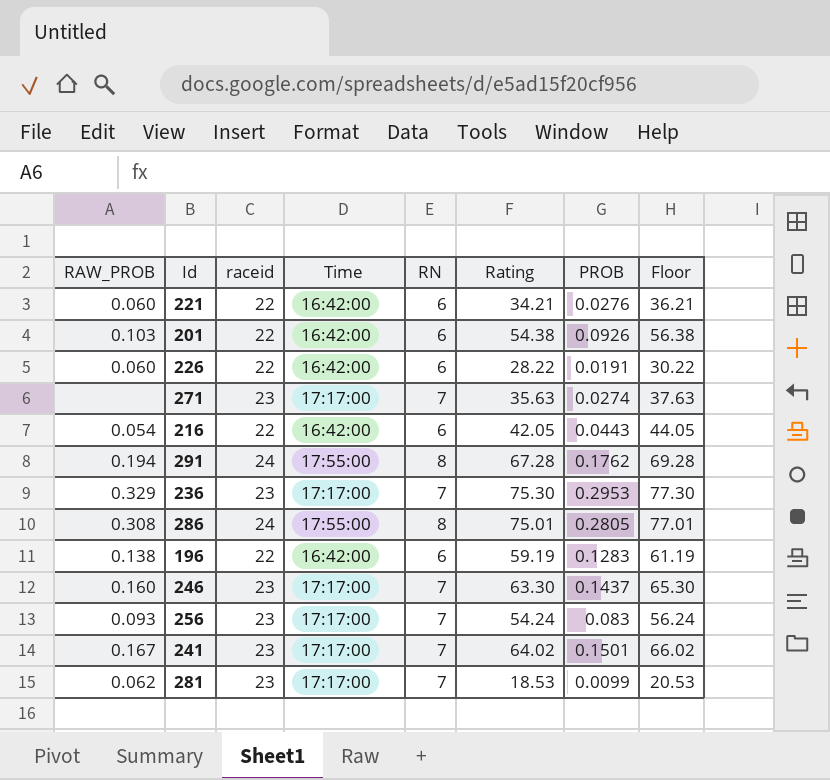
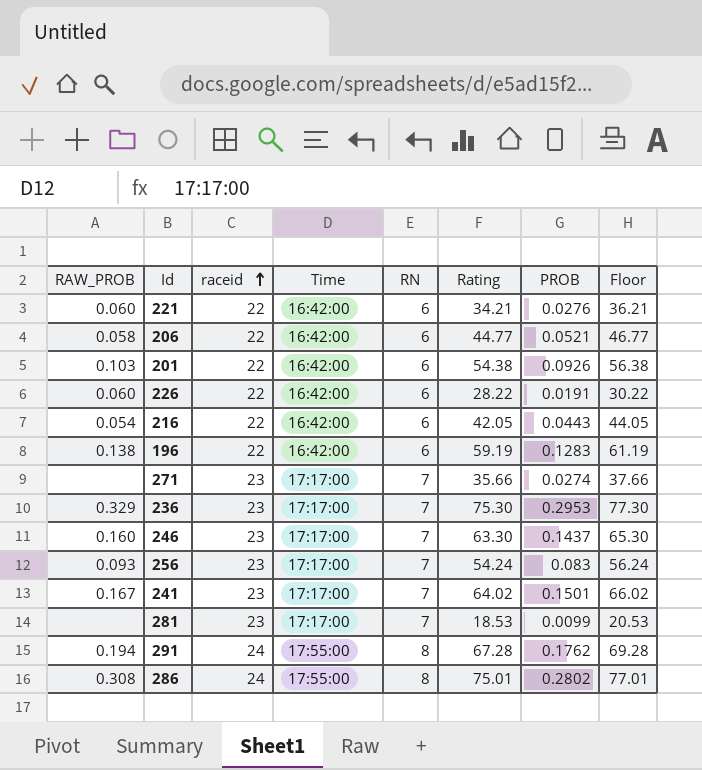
row order: none -> raceid ascending
row 206: none -> 0.058 | 22 | 16:42:00 | 6 | 44.77 | 0.0521 | 46.77
271 | Rating: 35.63 -> 35.66
271 | Floor: 37.63 -> 37.66
281 | RAW_PROB: 0.062 -> none
286 | PROB: 0.2805 -> 0.2802

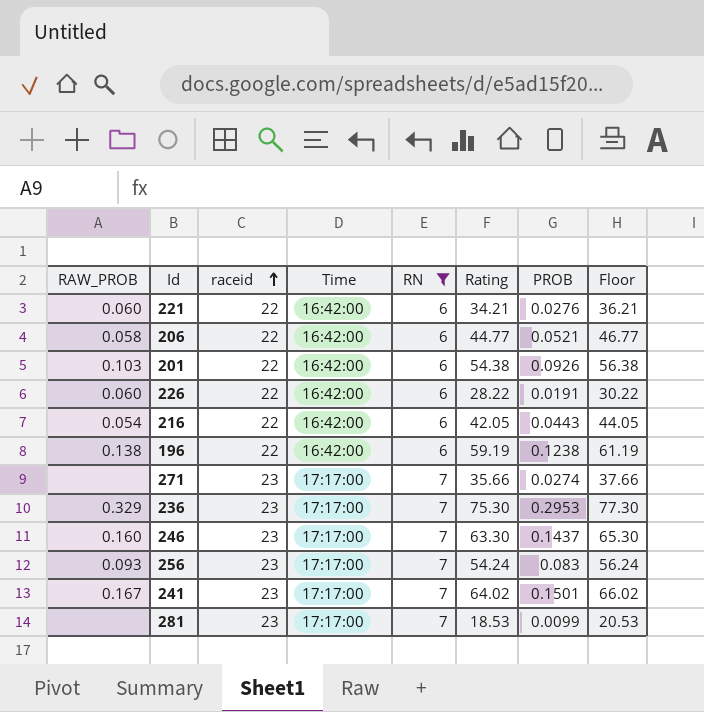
filter: none -> RN != 8
196 | PROB: 0.1283 -> 0.1238

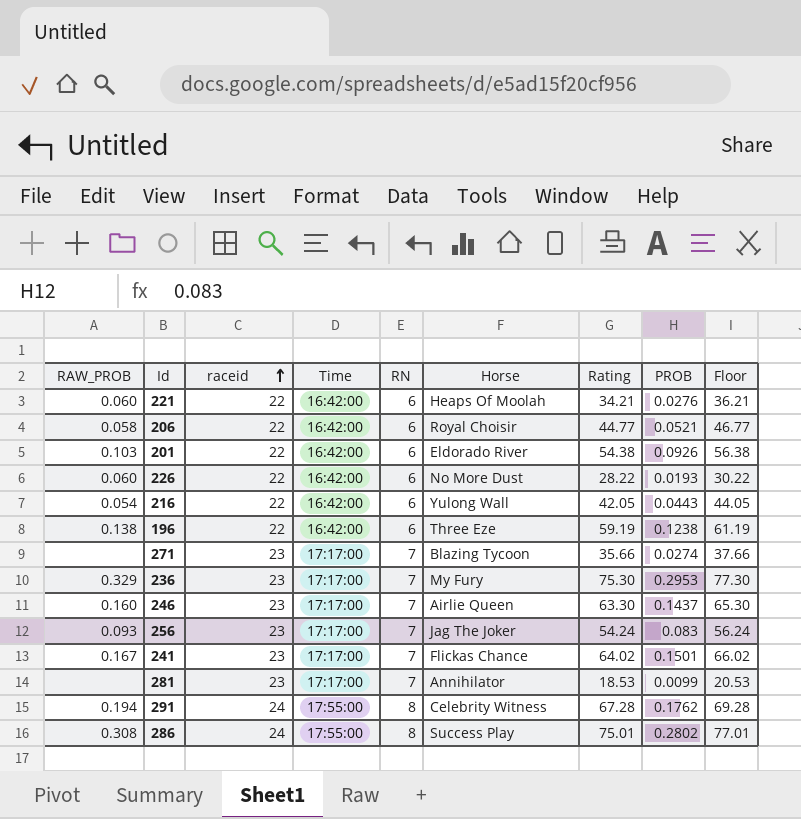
filter: RN != 8 -> none
column Horse | position: none -> 6
226 | PROB: 0.0191 -> 0.0193

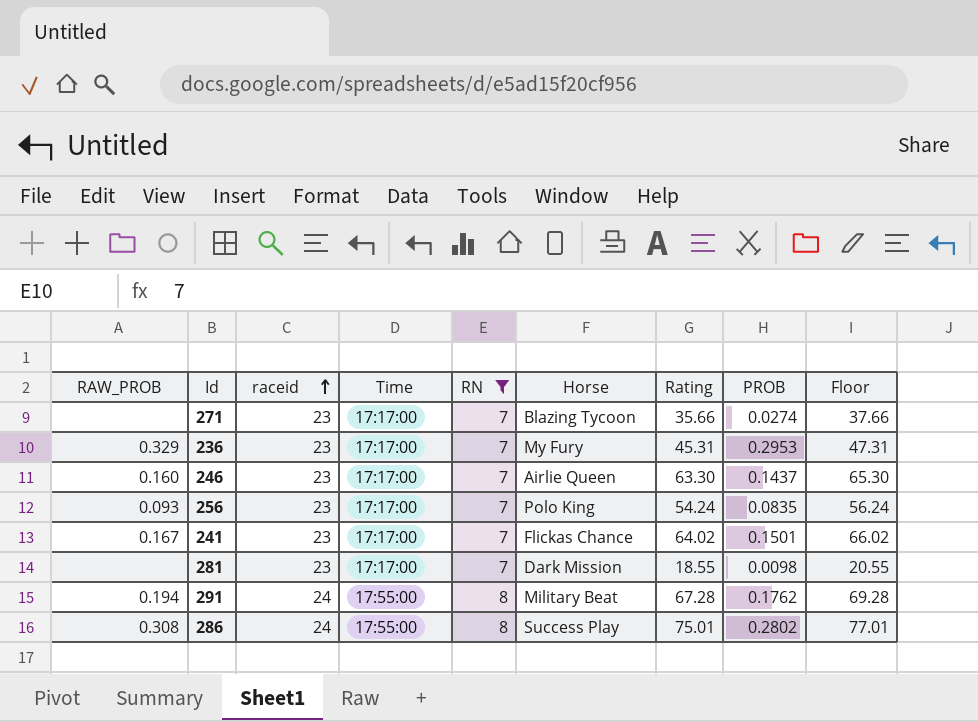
filter: none -> RN != 6
236 | Rating: 75.30 -> 45.31
236 | Floor: 77.30 -> 47.31
256 | Horse: Jag The Joker -> Polo King
256 | PROB: 0.083 -> 0.0835
281 | Horse: Annihilator -> Dark Mission
281 | Rating: 18.53 -> 18.55
281 | PROB: 0.0099 -> 0.0098
281 | Floor: 20.53 -> 20.55
291 | Horse: Celebrity Witness -> Military Beat

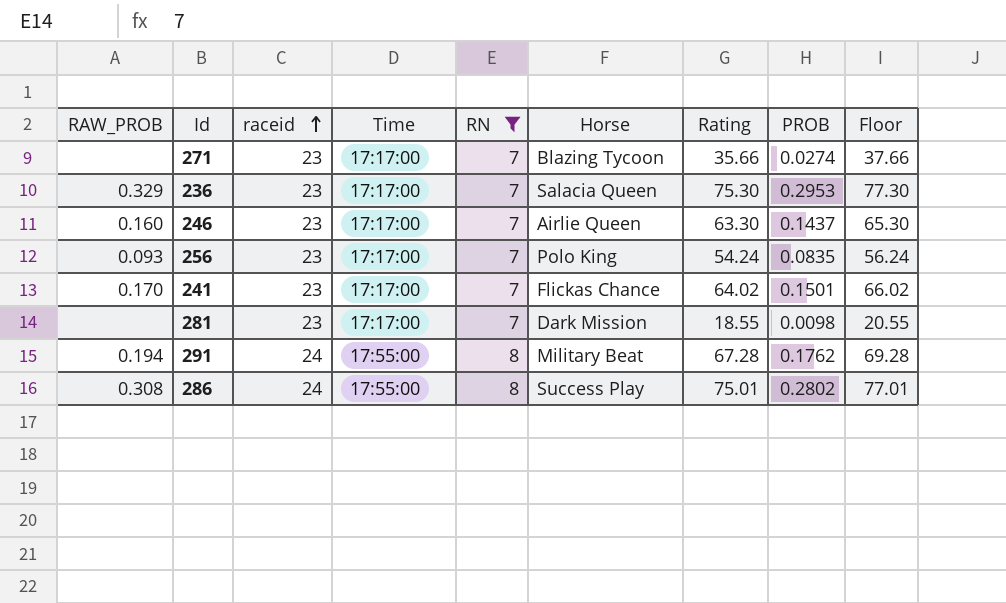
236 | Horse: My Fury -> Salacia Queen
236 | Rating: 45.31 -> 75.30
236 | Floor: 47.31 -> 77.30
241 | RAW_PROB: 0.167 -> 0.170

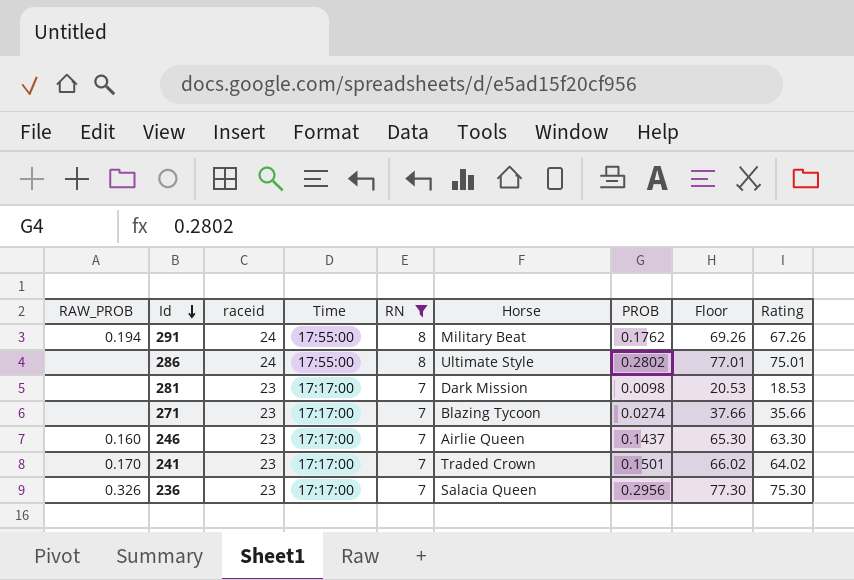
row order: raceid ascending -> Id descending
column Rating | position: 7 -> 9
row 256: 0.093 | 23 | 17:17:00 | 7 | Polo King | 54.24 | 0.0835 | 56.24 -> none
291 | Floor: 69.28 -> 69.26
291 | Rating: 67.28 -> 67.26
286 | RAW_PROB: 0.308 -> none
286 | Horse: Success Play -> Ultimate Style
281 | Floor: 20.55 -> 20.53
281 | Rating: 18.55 -> 18.53
241 | Horse: Flickas Chance -> Traded Crown
236 | RAW_PROB: 0.329 -> 0.326
236 | PROB: 0.2953 -> 0.2956

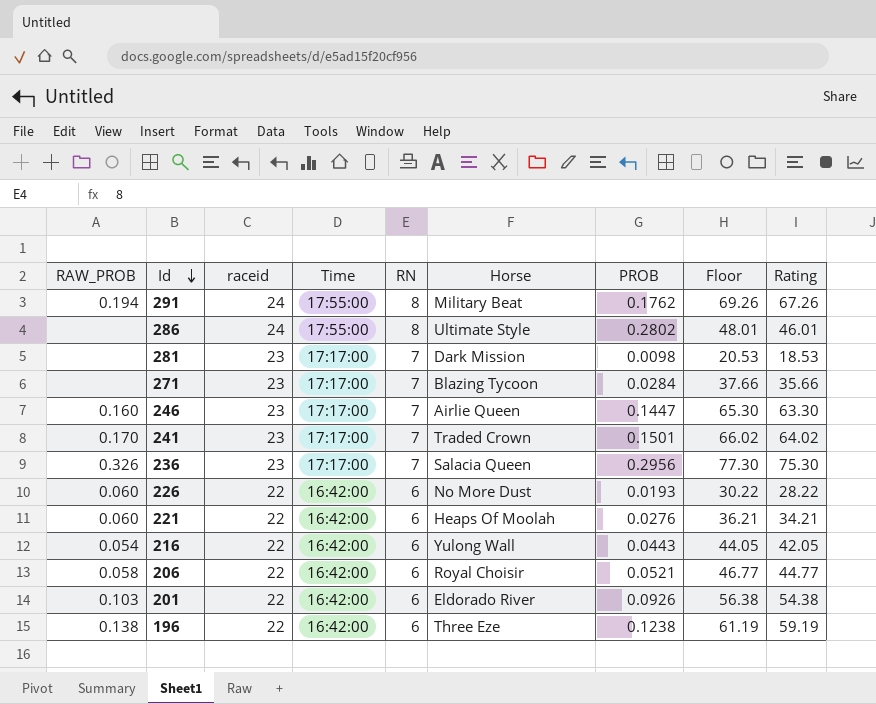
filter: RN != 6 -> none
286 | Floor: 77.01 -> 48.01
286 | Rating: 75.01 -> 46.01
271 | PROB: 0.0274 -> 0.0284
246 | PROB: 0.1437 -> 0.1447

